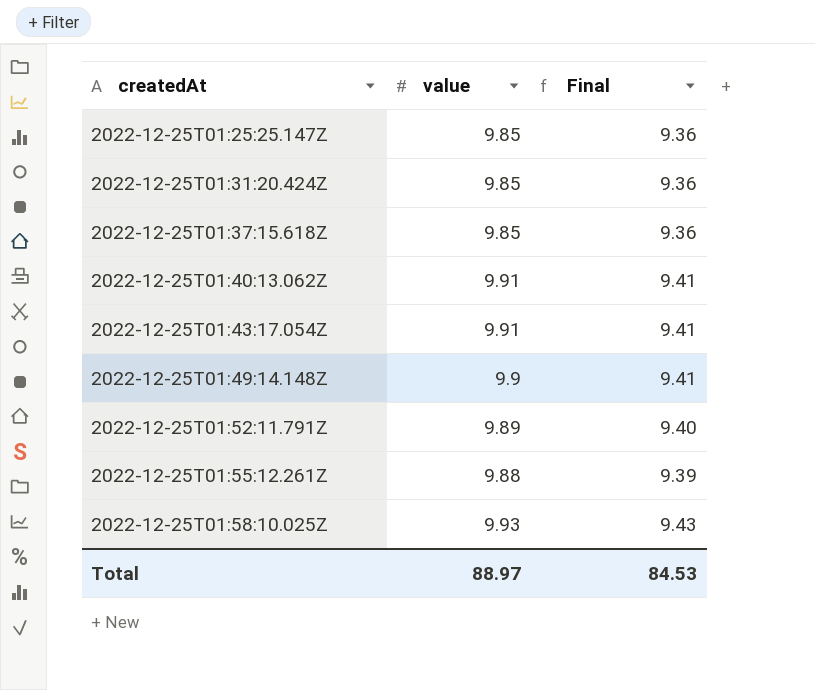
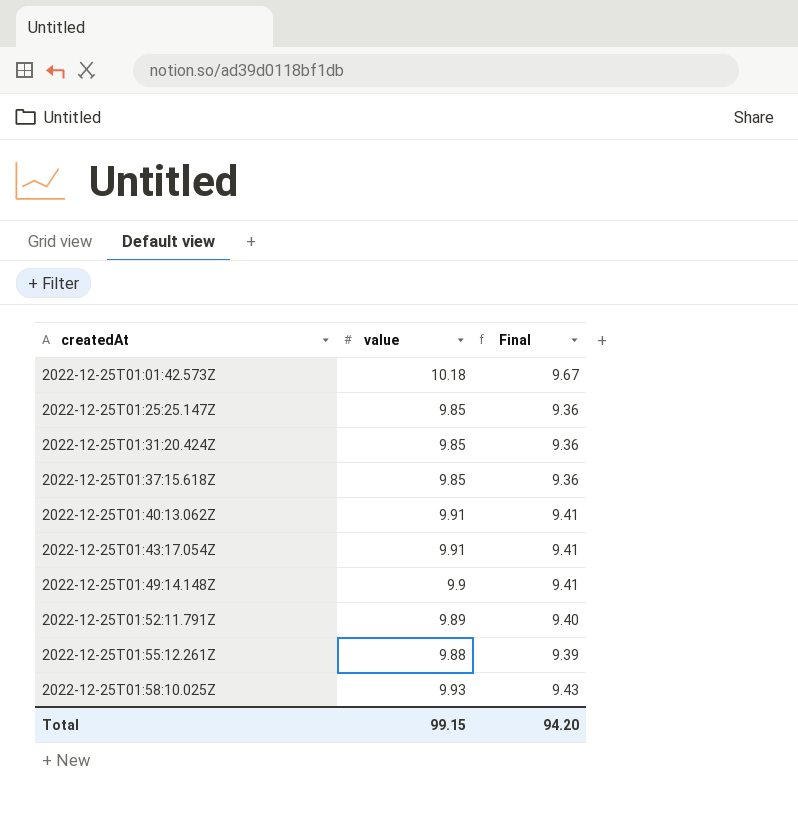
row 2022-12-25T01:01:42.573Z: none -> 10.18 | 9.67
Total | value: 88.97 -> 99.15
Total | Final: 84.53 -> 94.20

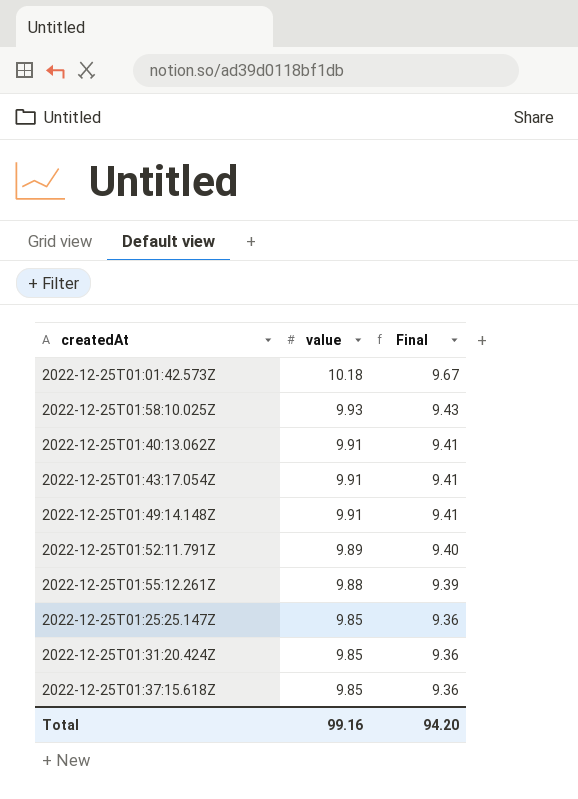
row order: createdAt ascending -> value descending
2022-12-25T01:49:14.148Z | value: 9.9 -> 9.91
Total | value: 99.15 -> 99.16

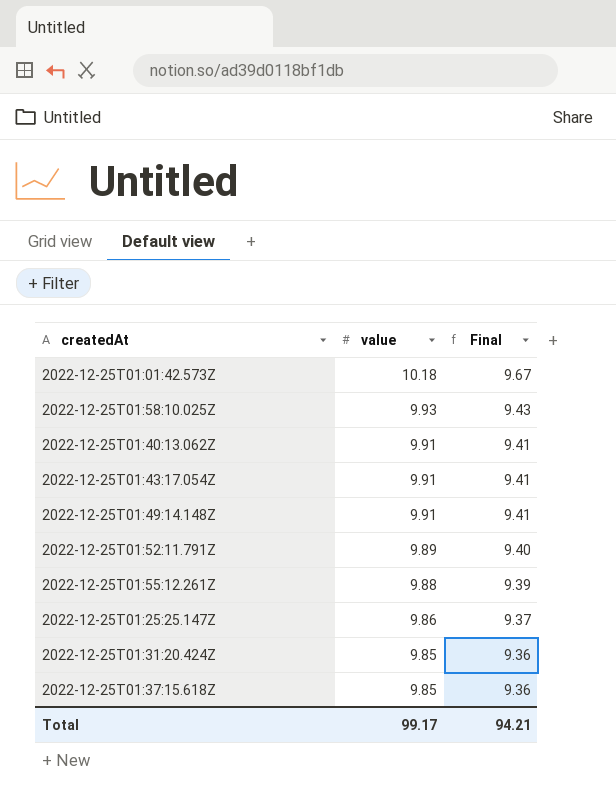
2022-12-25T01:25:25.147Z | value: 9.85 -> 9.86
2022-12-25T01:25:25.147Z | Final: 9.36 -> 9.37
Total | value: 99.16 -> 99.17
Total | Final: 94.20 -> 94.21

